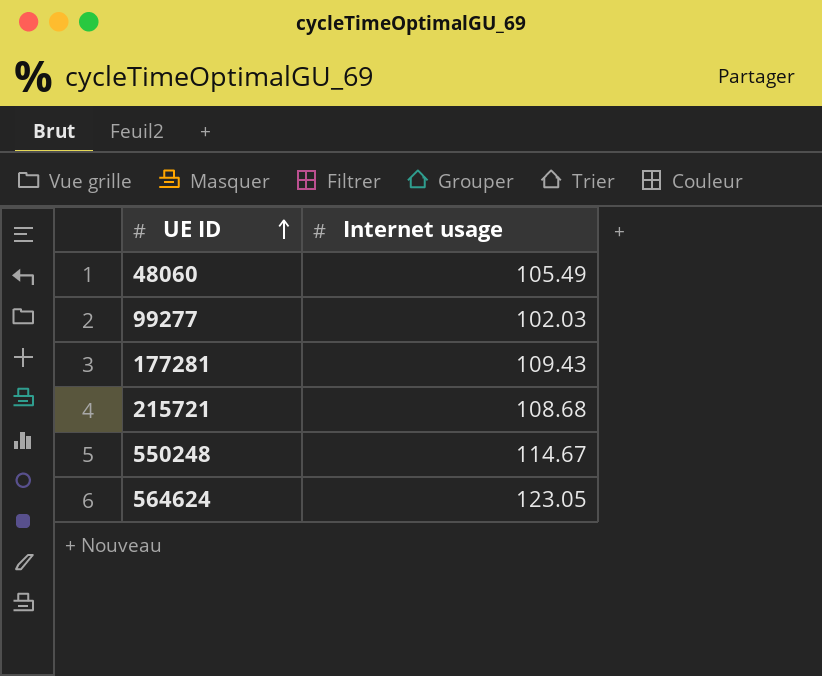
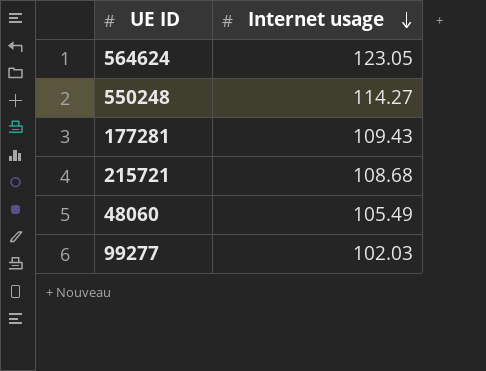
row order: UE ID ascending -> Internet usage descending
550248 | Internet usage: 114.67 -> 114.27

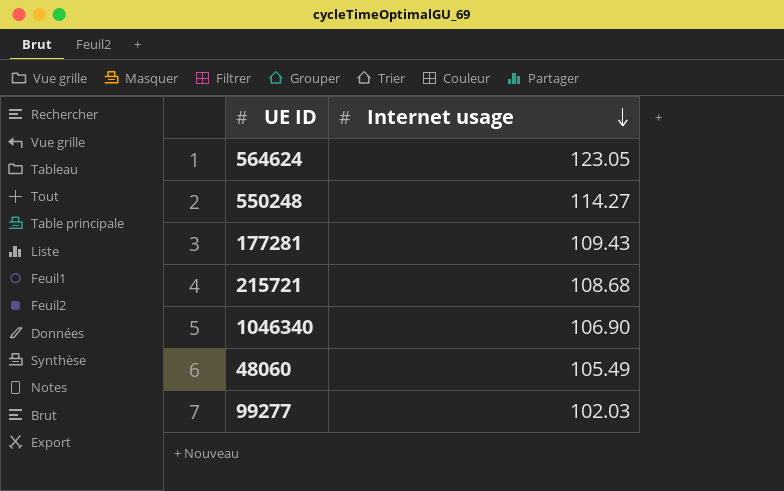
row 1046340: none -> 106.90

